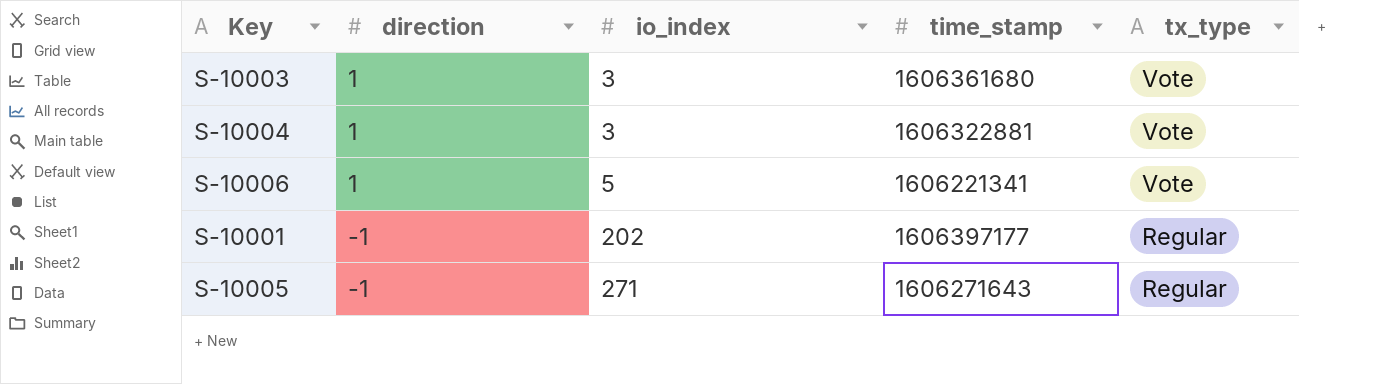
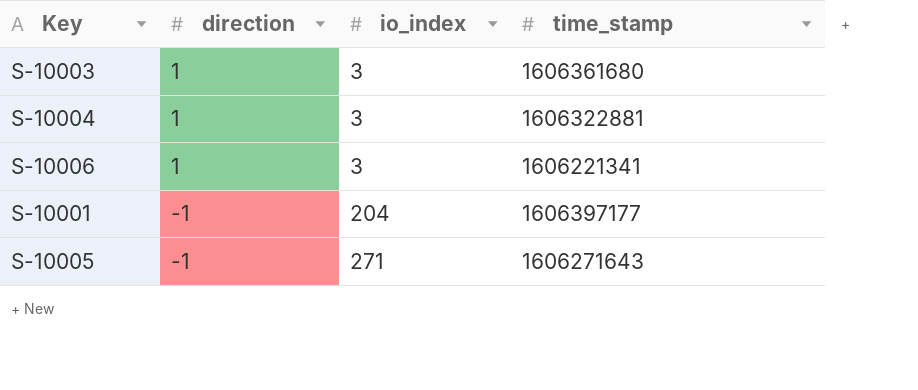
column tx_type | position: 5 -> none
S-10006 | io_index: 5 -> 3
S-10001 | io_index: 202 -> 204

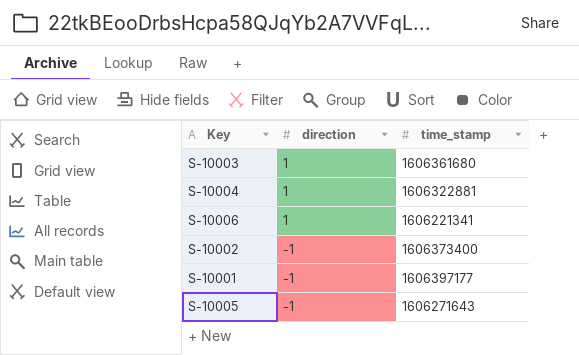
column io_index | position: 3 -> none
row S-10002: none -> -1 | 1606373400

